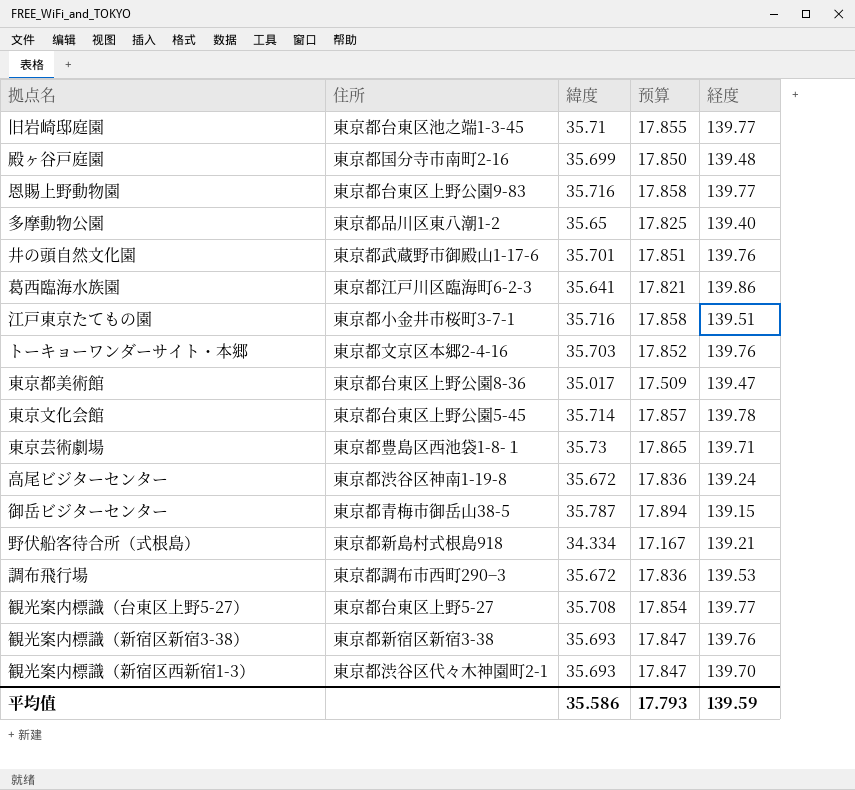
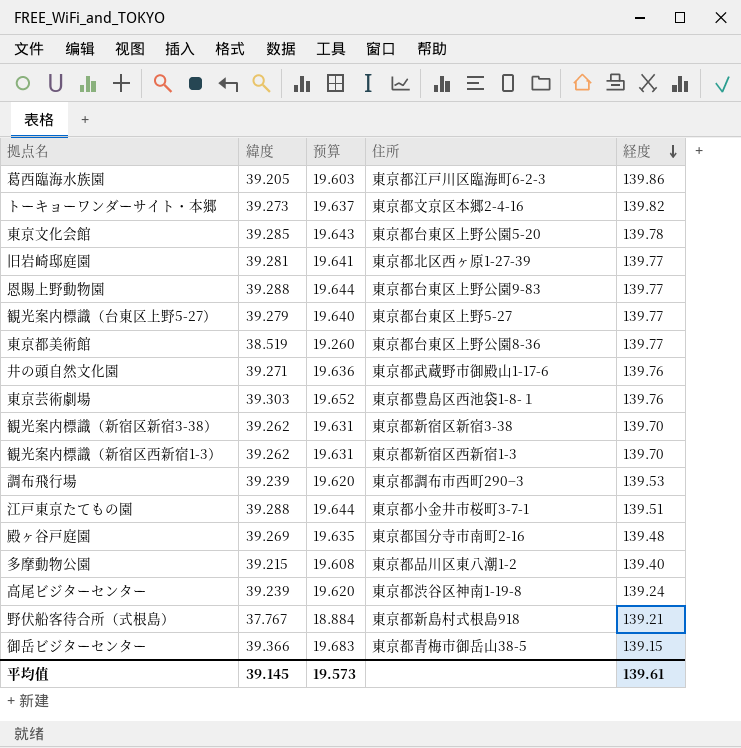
row order: none -> 経度 descending
column 住所 | position: 2 -> 4
葛西臨海水族園 | 緯度: 35.641 -> 39.205
葛西臨海水族園 | 预算: 17.821 -> 19.603
トーキョーワンダーサイト・本郷 | 緯度: 35.703 -> 39.273
トーキョーワンダーサイト・本郷 | 预算: 17.852 -> 19.637
トーキョーワンダーサイト・本郷 | 経度: 139.76 -> 139.82
東京文化会館 | 緯度: 35.714 -> 39.285
東京文化会館 | 预算: 17.857 -> 19.643
東京文化会館 | 住所: 東京都台東区上野公園5-45 -> 東京都台東区上野公園5-20
旧岩崎邸庭園 | 緯度: 35.71 -> 39.281
旧岩崎邸庭園 | 预算: 17.855 -> 19.641
旧岩崎邸庭園 | 住所: 東京都台東区池之端1-3-45 -> 東京都北区西ヶ原1-27-39
恩賜上野動物園 | 緯度: 35.716 -> 39.288
恩賜上野動物園 | 预算: 17.858 -> 19.644
観光案内標識（台東区上野5-27） | 緯度: 35.708 -> 39.279
観光案内標識（台東区上野5-27） | 预算: 17.854 -> 19.640
東京都美術館 | 緯度: 35.017 -> 38.519
東京都美術館 | 预算: 17.509 -> 19.260
東京都美術館 | 経度: 139.47 -> 139.77
井の頭自然文化園 | 緯度: 35.701 -> 39.271
井の頭自然文化園 | 预算: 17.851 -> 19.636
東京芸術劇場 | 緯度: 35.73 -> 39.303
東京芸術劇場 | 预算: 17.865 -> 19.652
東京芸術劇場 | 経度: 139.71 -> 139.76
観光案内標識（新宿区新宿3-38） | 緯度: 35.693 -> 39.262
観光案内標識（新宿区新宿3-38） | 预算: 17.847 -> 19.631
観光案内標識（新宿区新宿3-38） | 経度: 139.76 -> 139.70
観光案内標識（新宿区西新宿1-3） | 緯度: 35.693 -> 39.262
観光案内標識（新宿区西新宿1-3） | 预算: 17.847 -> 19.631
観光案内標識（新宿区西新宿1-3） | 住所: 東京都渋谷区代々木神園町2-1 -> 東京都新宿区西新宿1-3
調布飛行場 | 緯度: 35.672 -> 39.239
調布飛行場 | 预算: 17.836 -> 19.620
江戸東京たてもの園 | 緯度: 35.716 -> 39.288
江戸東京たてもの園 | 预算: 17.858 -> 19.644
殿ヶ谷戸庭園 | 緯度: 35.699 -> 39.269
殿ヶ谷戸庭園 | 预算: 17.850 -> 19.635
多摩動物公園 | 緯度: 35.65 -> 39.215
多摩動物公園 | 预算: 17.825 -> 19.608
高尾ビジターセンター | 緯度: 35.672 -> 39.239
高尾ビジターセンター | 预算: 17.836 -> 19.620
野伏船客待合所（式根島） | 緯度: 34.334 -> 37.767
野伏船客待合所（式根島） | 预算: 17.167 -> 18.884
御岳ビジターセンター | 緯度: 35.787 -> 39.366
御岳ビジターセンター | 预算: 17.894 -> 19.683
平均值 | 緯度: 35.586 -> 39.145
平均值 | 预算: 17.793 -> 19.573
平均值 | 経度: 139.59 -> 139.61

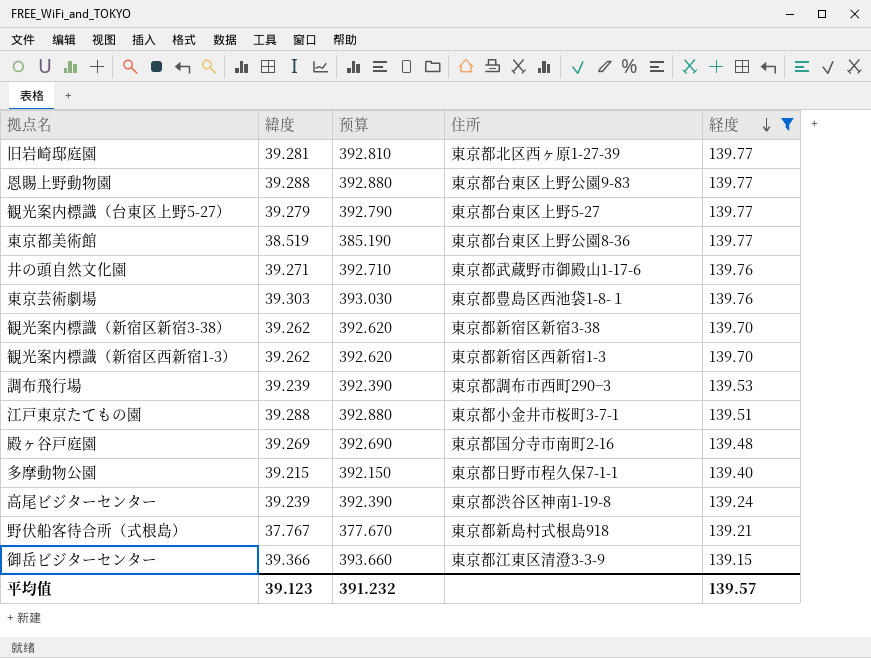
filter: none -> 経度 <= 139.77
column 预算 | formula: [緯度] * 0.5 -> [緯度] * 10
多摩動物公園 | 住所: 東京都品川区東八潮1-2 -> 東京都日野市程久保7-1-1
御岳ビジターセンター | 住所: 東京都青梅市御岳山38-5 -> 東京都江東区清澄3-3-9
平均值 | 緯度: 39.145 -> 39.123
平均值 | 预算: 19.573 -> 391.232
平均值 | 経度: 139.61 -> 139.57

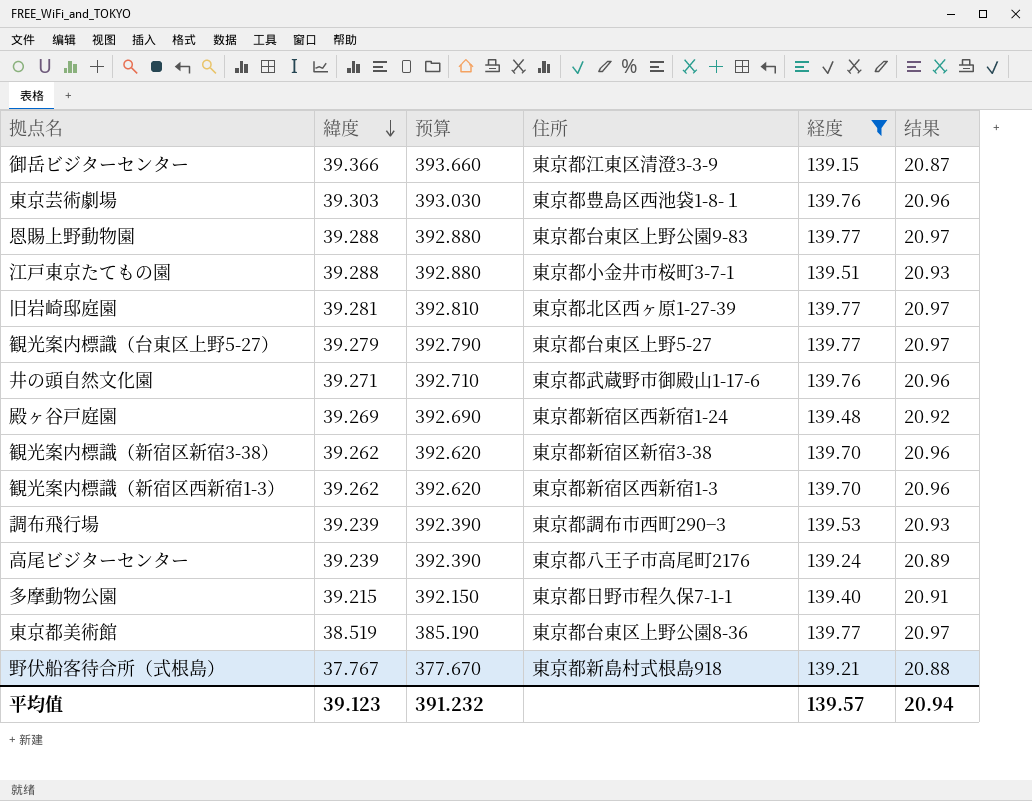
row order: 経度 descending -> 緯度 descending
column 结果 | formula: none -> [経度] * 0.15
殿ヶ谷戸庭園 | 住所: 東京都国分寺市南町2-16 -> 東京都新宿区西新宿1-24
高尾ビジターセンター | 住所: 東京都渋谷区神南1-19-8 -> 東京都八王子市高尾町2176

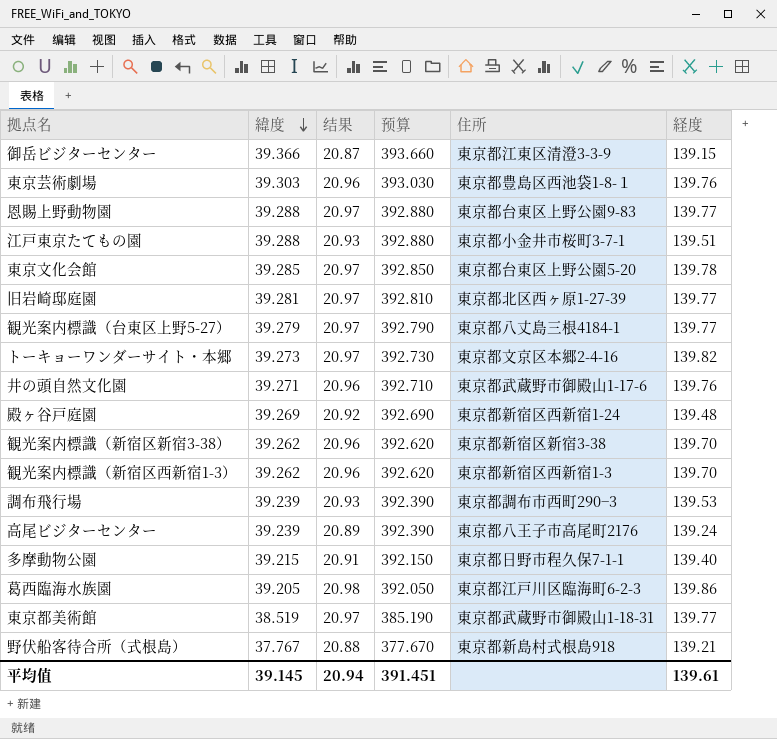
filter: 経度 <= 139.77 -> none
column 结果 | position: 6 -> 3
観光案内標識（台東区上野5-27） | 住所: 東京都台東区上野5-27 -> 東京都八丈島三根4184-1
東京都美術館 | 住所: 東京都台東区上野公園8-36 -> 東京都武蔵野市御殿山1-18-31
平均值 | 緯度: 39.123 -> 39.145
平均值 | 预算: 391.232 -> 391.451
平均值 | 経度: 139.57 -> 139.61

